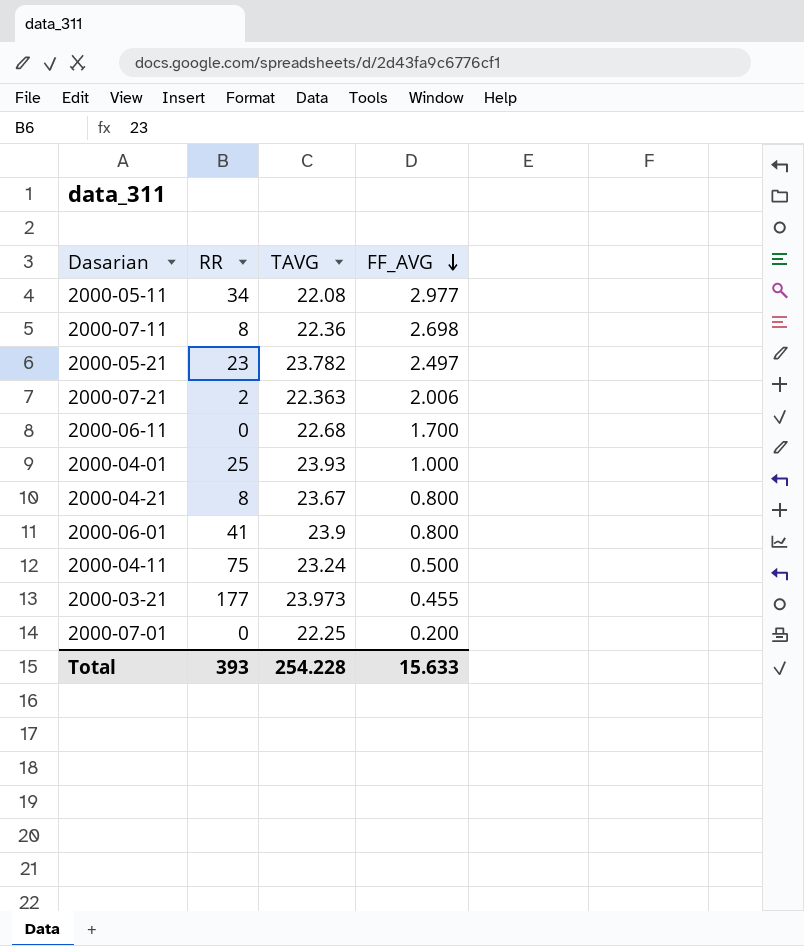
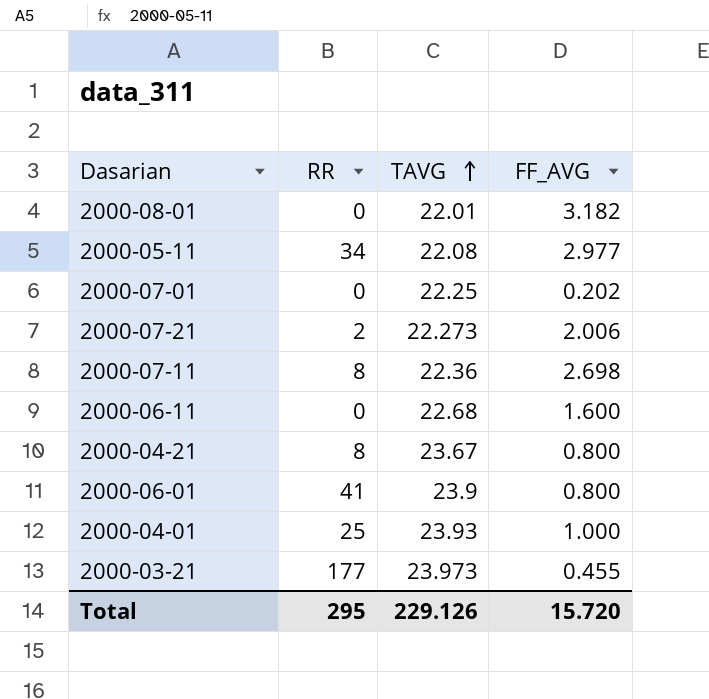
row order: FF_AVG descending -> TAVG ascending
row 2000-05-21: 23 | 23.782 | 2.497 -> none
row 2000-04-11: 75 | 23.24 | 0.500 -> none
row 2000-08-01: none -> 0 | 22.01 | 3.182
2000-07-01 | FF_AVG: 0.200 -> 0.202
2000-07-21 | TAVG: 22.363 -> 22.273
2000-06-11 | FF_AVG: 1.700 -> 1.600
Total | RR: 393 -> 295
Total | TAVG: 254.228 -> 229.126
Total | FF_AVG: 15.633 -> 15.720

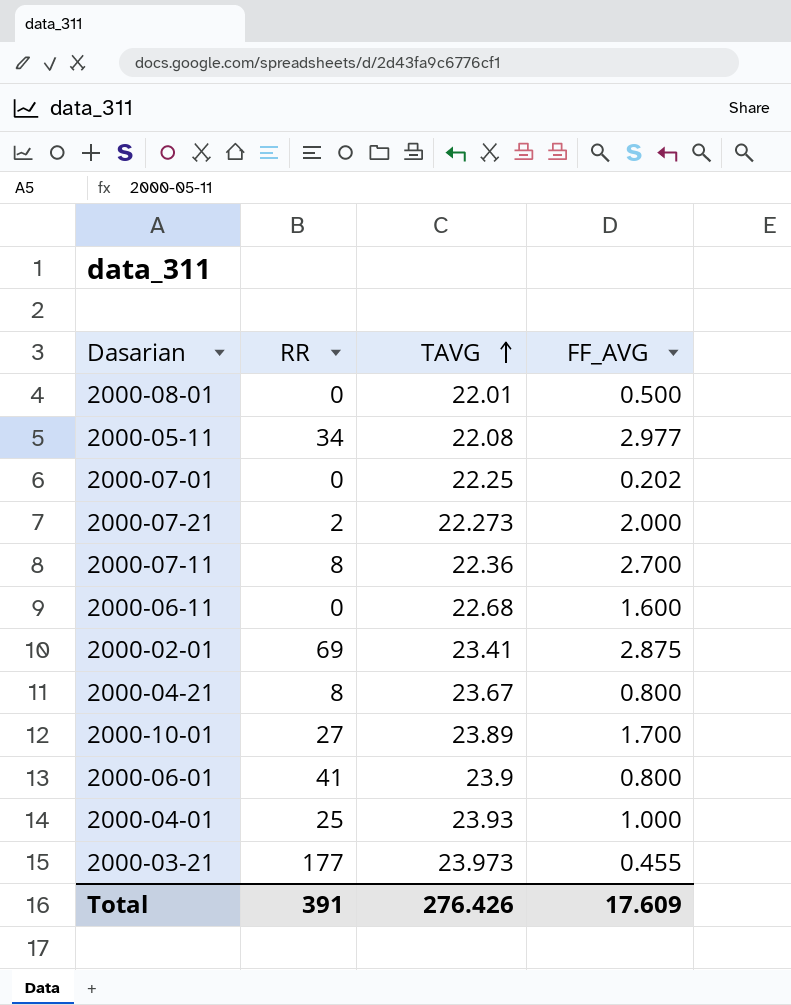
2000-08-01 | FF_AVG: 3.182 -> 0.500
2000-07-21 | FF_AVG: 2.006 -> 2.000
2000-07-11 | FF_AVG: 2.698 -> 2.700
row 2000-02-01: none -> 69 | 23.41 | 2.875
row 2000-10-01: none -> 27 | 23.89 | 1.700
Total | RR: 295 -> 391
Total | TAVG: 229.126 -> 276.426
Total | FF_AVG: 15.720 -> 17.609

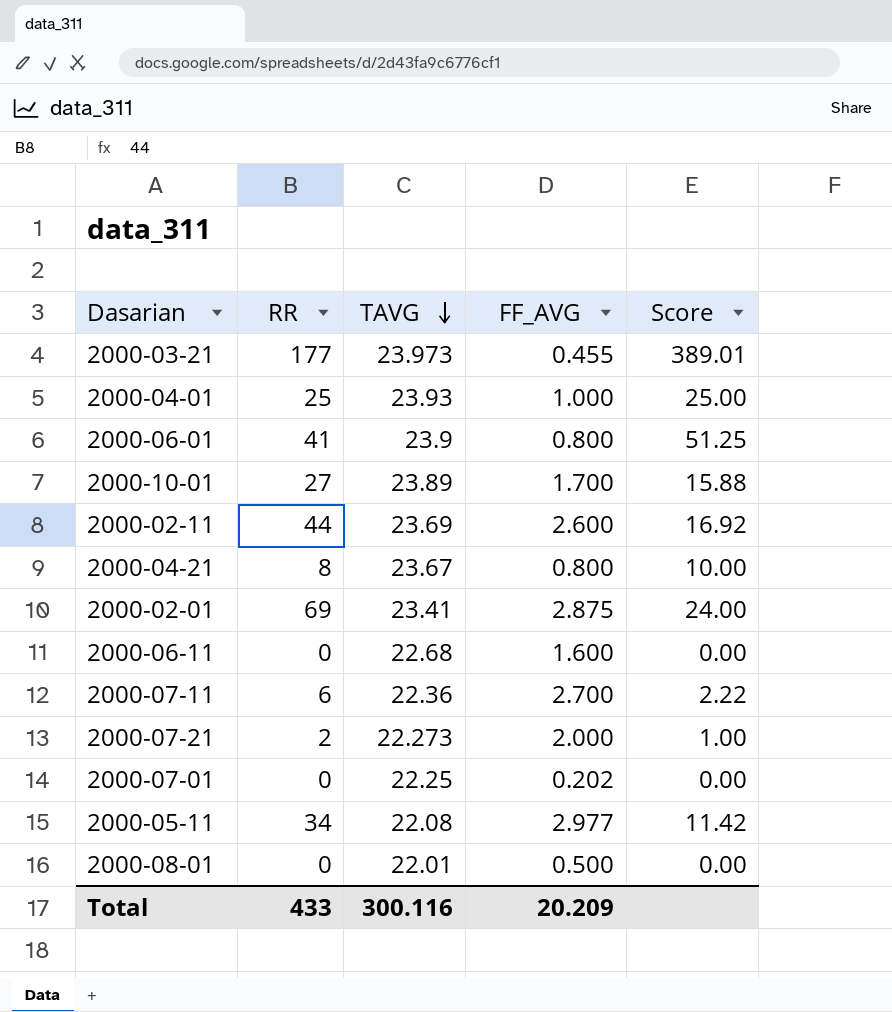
row order: TAVG ascending -> TAVG descending
column Score | formula: none -> [RR] / [FF_AVG]
row 2000-02-11: none -> 44 | 23.69 | 2.600 | 16.92
2000-07-11 | RR: 8 -> 6
Total | RR: 391 -> 433
Total | TAVG: 276.426 -> 300.116
Total | FF_AVG: 17.609 -> 20.209

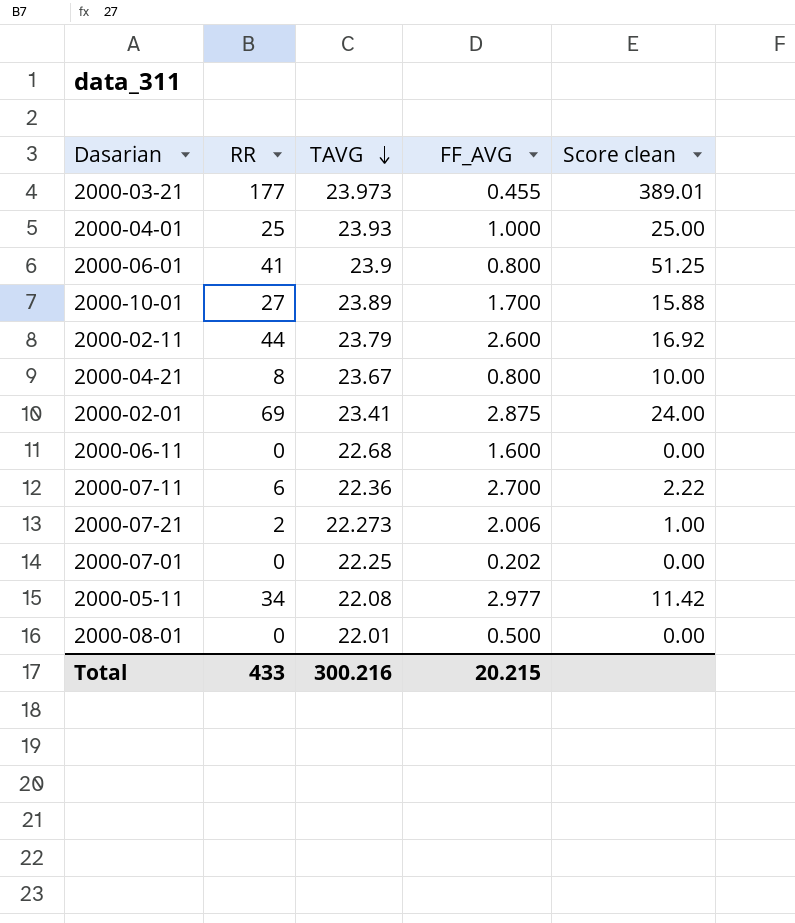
column name: Score -> Score clean
2000-02-11 | TAVG: 23.69 -> 23.79
2000-07-21 | FF_AVG: 2.000 -> 2.006
Total | TAVG: 300.116 -> 300.216
Total | FF_AVG: 20.209 -> 20.215

